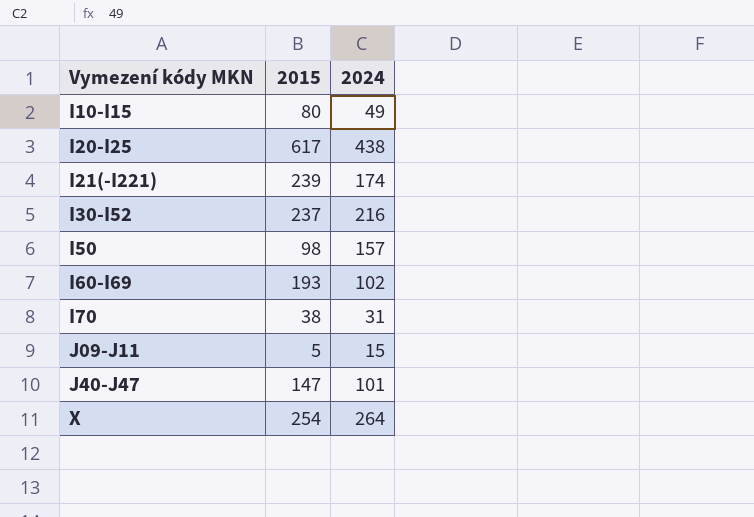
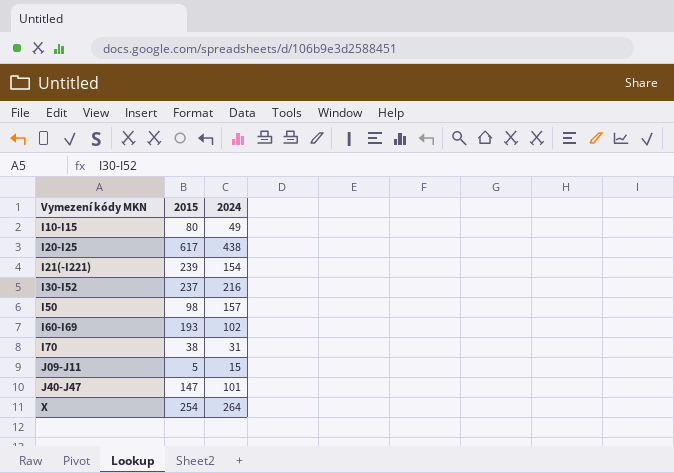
I21(-I221) | 2024: 174 -> 154

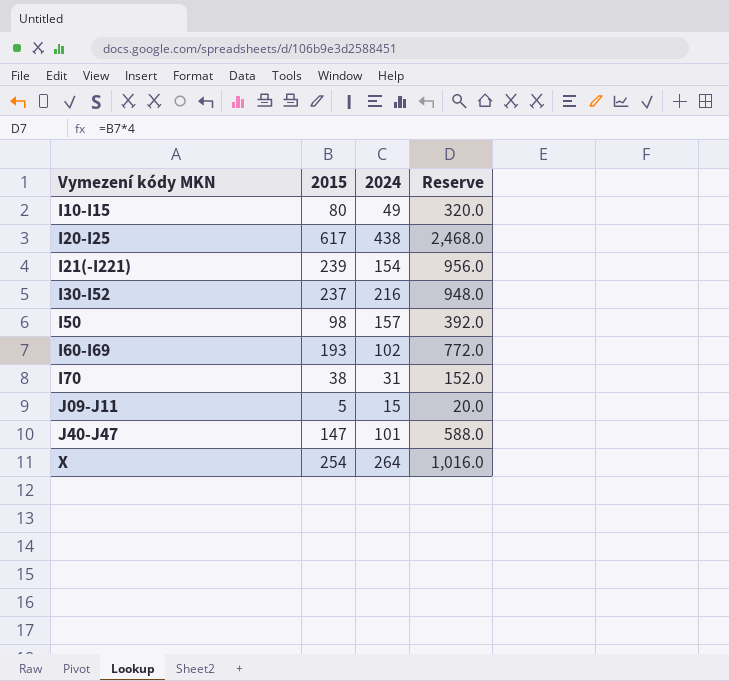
column Reserve | formula: none -> [2015] * 4

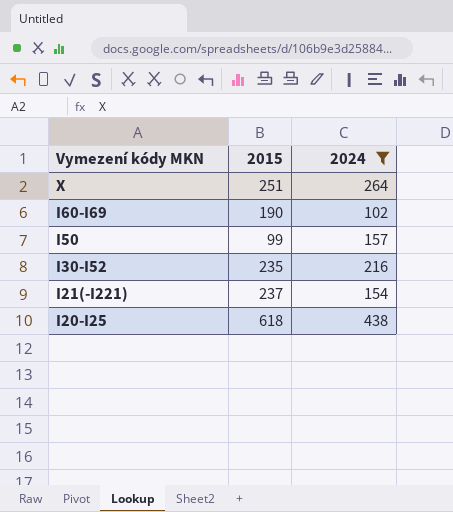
filter: none -> 2024 >= 102
row order: Vymezení kódy MKN ascending -> Vymezení kódy MKN descending
column Reserve | formula: [2015] * 4 -> none
X | 2015: 254 -> 251
I60-I69 | 2015: 193 -> 190
I50 | 2015: 98 -> 99
I30-I52 | 2015: 237 -> 235
I21(-I221) | 2015: 239 -> 237
I20-I25 | 2015: 617 -> 618

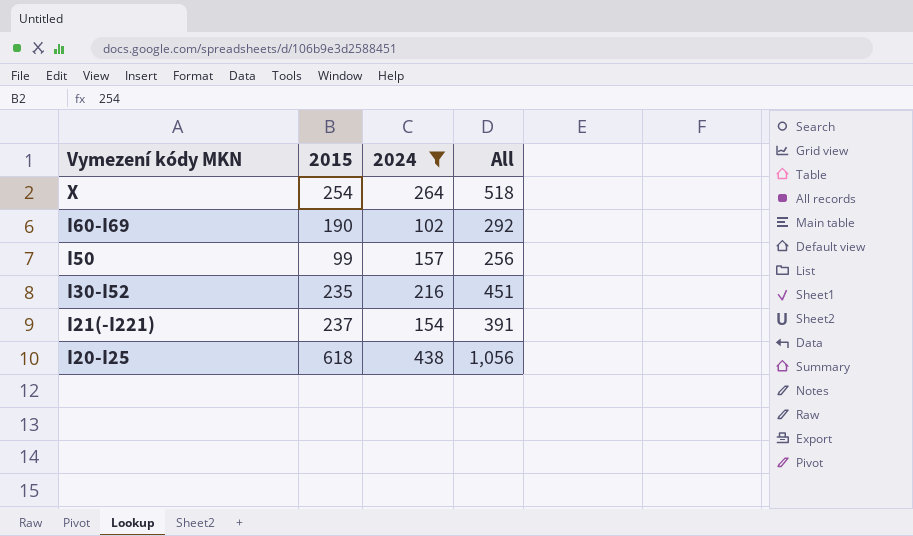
column All | formula: none -> [2015] + [2024]
X | 2015: 251 -> 254

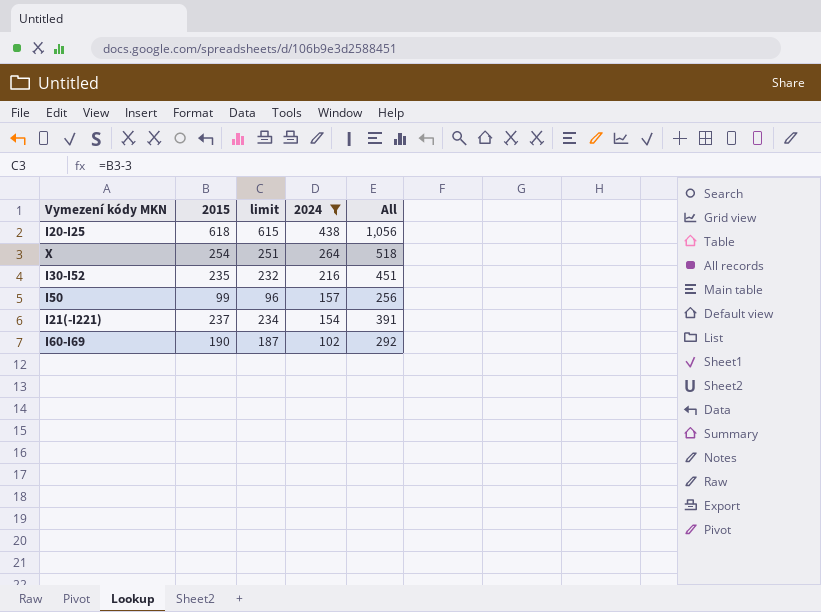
row order: Vymezení kódy MKN descending -> 2024 descending
column limit | formula: none -> [2015] - 3

